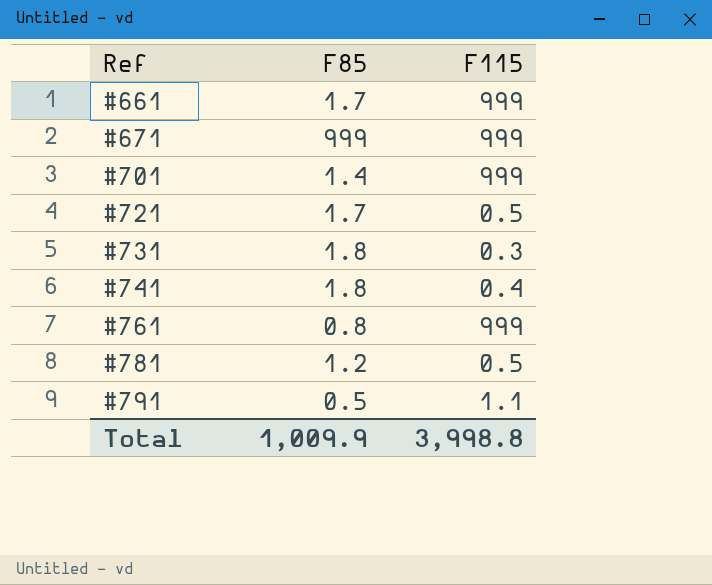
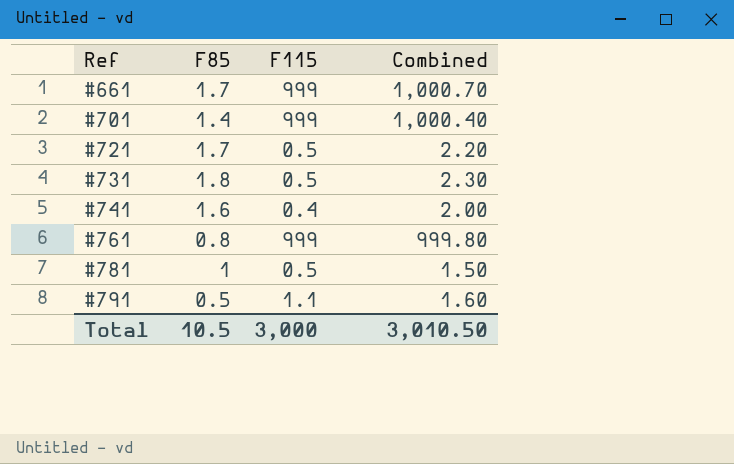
column Combined | formula: none -> [F85] + [F115]
row #671: 999 | 999 -> none
#731 | F115: 0.3 -> 0.5
#741 | F85: 1.8 -> 1.6
#781 | F85: 1.2 -> 1
Total | F85: 1,009.9 -> 10.5
Total | F115: 3,998.8 -> 3,000

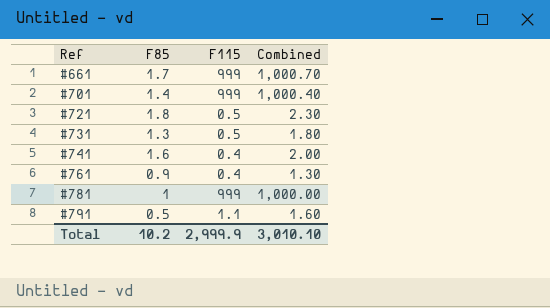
#721 | F85: 1.7 -> 1.8
#721 | Combined: 2.20 -> 2.30
#731 | F85: 1.8 -> 1.3
#731 | Combined: 2.30 -> 1.80
#761 | F85: 0.8 -> 0.9
#761 | F115: 999 -> 0.4
#761 | Combined: 999.80 -> 1.30
#781 | F115: 0.5 -> 999
#781 | Combined: 1.50 -> 1,000.00
Total | F85: 10.5 -> 10.2
Total | F115: 3,000 -> 2,999.9
Total | Combined: 3,010.50 -> 3,010.10

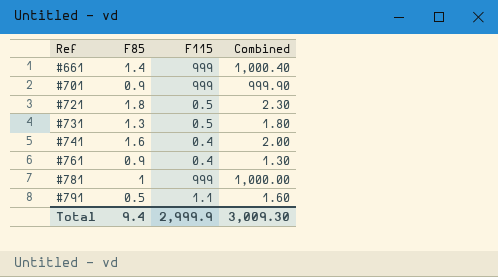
#661 | F85: 1.7 -> 1.4
#661 | Combined: 1,000.70 -> 1,000.40
#701 | F85: 1.4 -> 0.9
#701 | Combined: 1,000.40 -> 999.90
Total | F85: 10.2 -> 9.4
Total | Combined: 3,010.10 -> 3,009.30

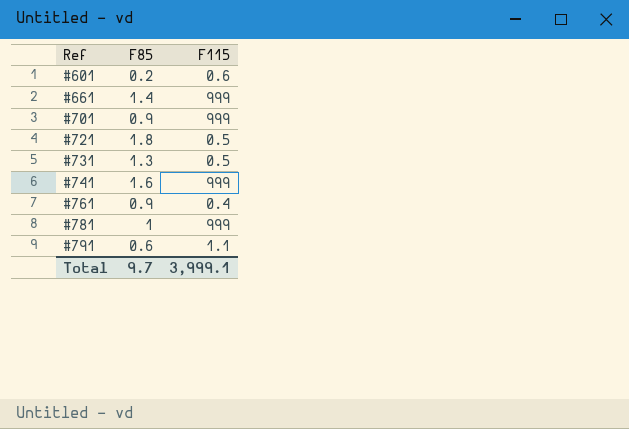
column Combined | formula: [F85] + [F115] -> none
row #601: none -> 0.2 | 0.6
#741 | F115: 0.4 -> 999
#791 | F85: 0.5 -> 0.6
Total | F85: 9.4 -> 9.7
Total | F115: 2,999.9 -> 3,999.1

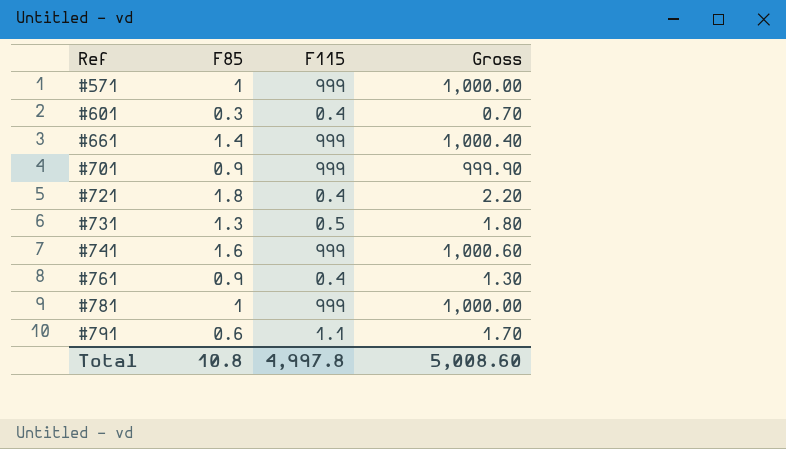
column Gross | formula: none -> [F85] + [F115]
row #571: none -> 1 | 999 | 1,000.00
#601 | F85: 0.2 -> 0.3
#601 | F115: 0.6 -> 0.4
#721 | F115: 0.5 -> 0.4
Total | F85: 9.7 -> 10.8
Total | F115: 3,999.1 -> 4,997.8

